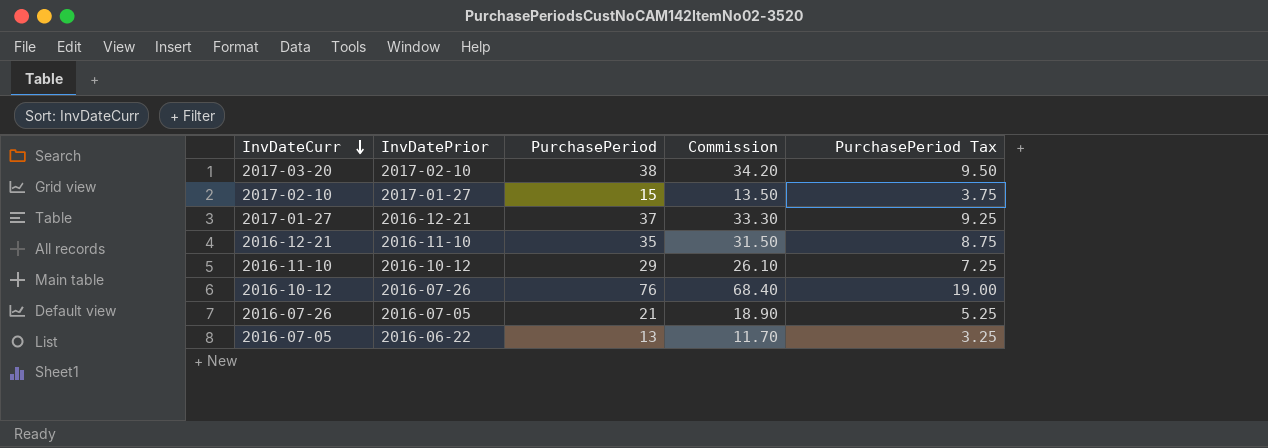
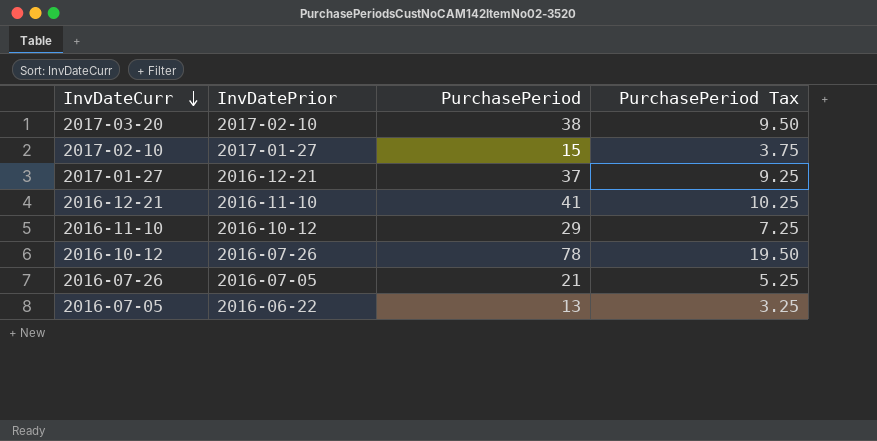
column Commission | formula: [PurchasePeriod] * 0.9 -> none
2016-12-21 | PurchasePeriod: 35 -> 41
2016-12-21 | PurchasePeriod Tax: 8.75 -> 10.25
2016-10-12 | PurchasePeriod: 76 -> 78
2016-10-12 | PurchasePeriod Tax: 19.00 -> 19.50

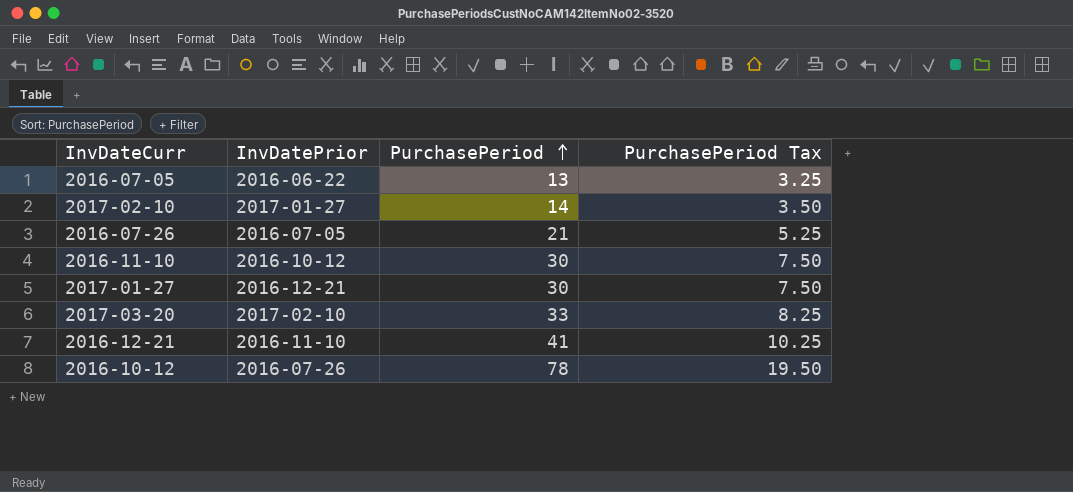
row order: InvDateCurr descending -> PurchasePeriod ascending
2017-02-10 | PurchasePeriod: 15 -> 14
2017-02-10 | PurchasePeriod Tax: 3.75 -> 3.50
2016-11-10 | PurchasePeriod: 29 -> 30
2016-11-10 | PurchasePeriod Tax: 7.25 -> 7.50
2017-01-27 | PurchasePeriod: 37 -> 30
2017-01-27 | PurchasePeriod Tax: 9.25 -> 7.50
2017-03-20 | PurchasePeriod: 38 -> 33
2017-03-20 | PurchasePeriod Tax: 9.50 -> 8.25

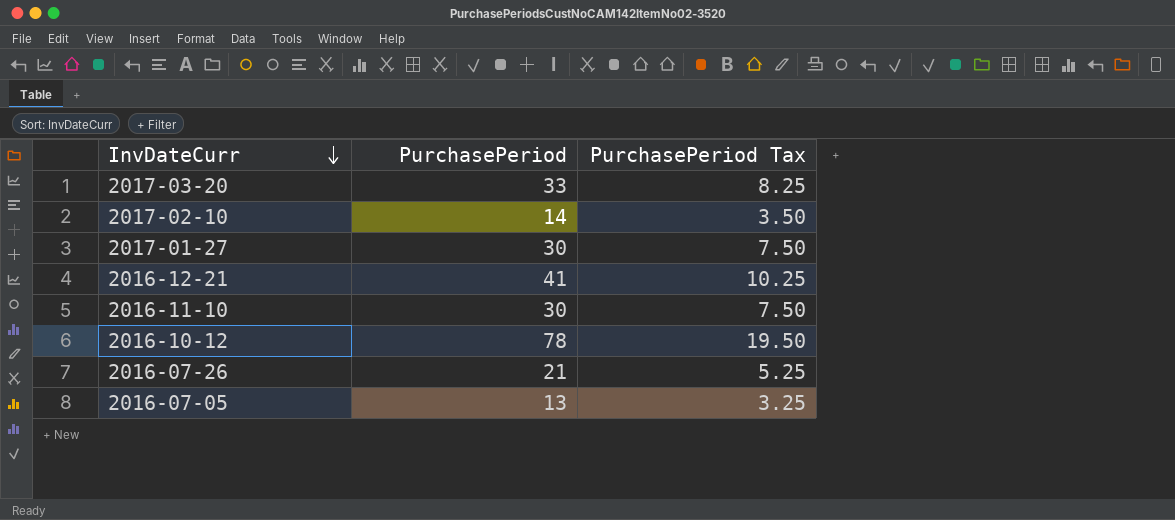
row order: PurchasePeriod ascending -> InvDateCurr descending
column InvDatePrior | position: 2 -> none

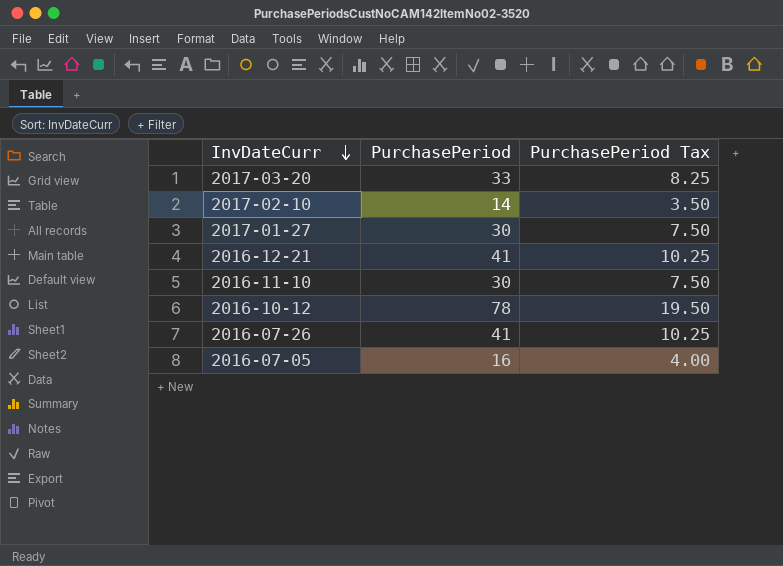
2016-07-26 | PurchasePeriod: 21 -> 41
2016-07-26 | PurchasePeriod Tax: 5.25 -> 10.25
2016-07-05 | PurchasePeriod: 13 -> 16
2016-07-05 | PurchasePeriod Tax: 3.25 -> 4.00

